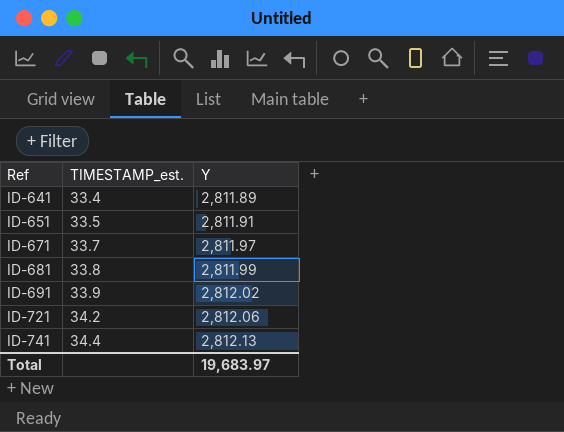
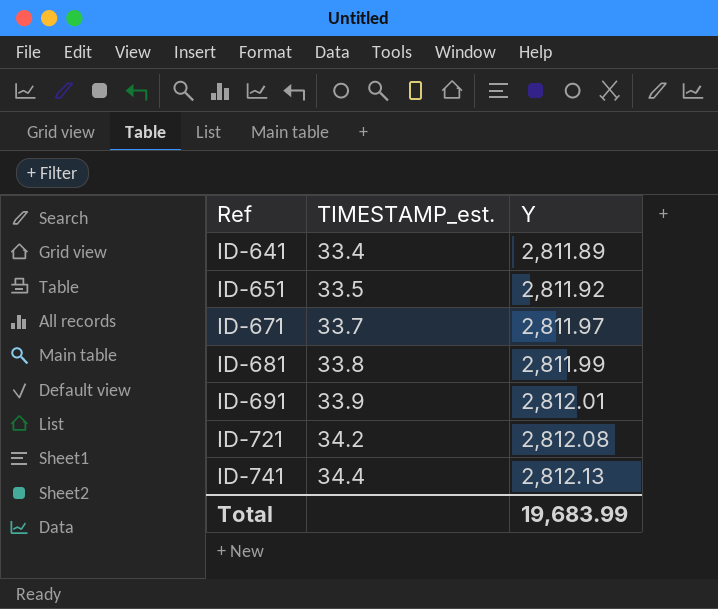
ID-651 | Y: 2,811.91 -> 2,811.92
ID-691 | Y: 2,812.02 -> 2,812.01
ID-721 | Y: 2,812.06 -> 2,812.08
Total | Y: 19,683.97 -> 19,683.99

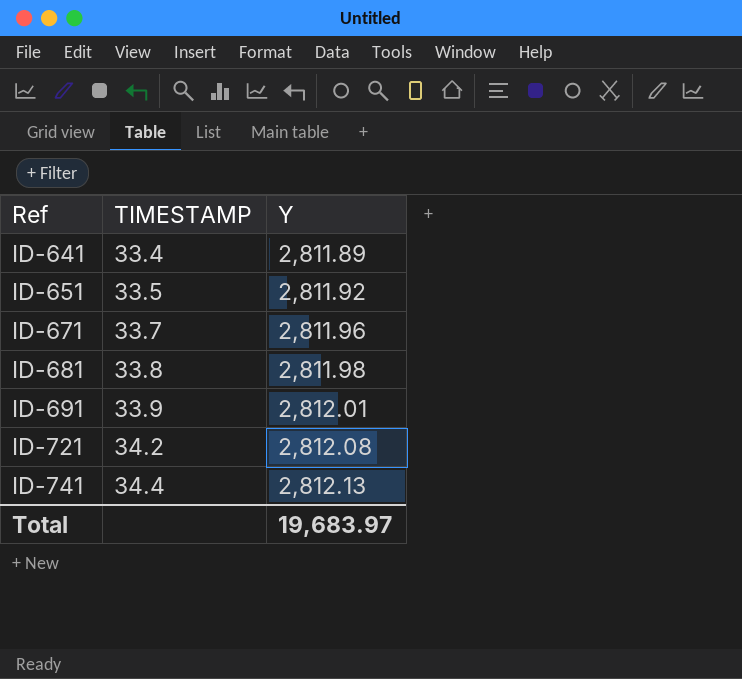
column name: TIMESTAMP_est. -> TIMESTAMP
ID-671 | Y: 2,811.97 -> 2,811.96
ID-681 | Y: 2,811.99 -> 2,811.98
Total | Y: 19,683.99 -> 19,683.97

